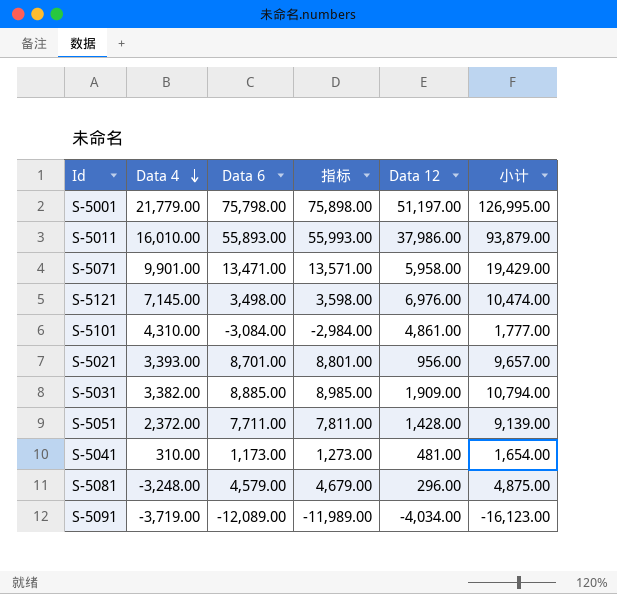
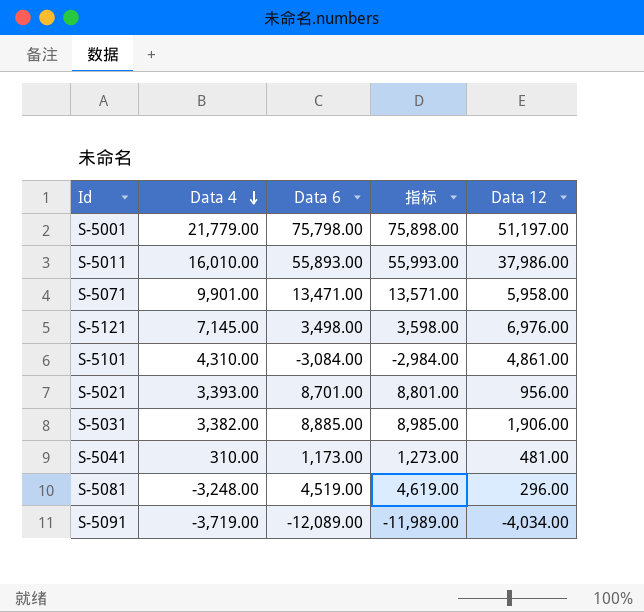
column 小计 | formula: [Data 6] + [Data 12] -> none
row S-5051: 2,372.00 | 7,711.00 | 7,811.00 | 1,428.00 | 9,139.00 -> none
S-5031 | Data 12: 1,909.00 -> 1,906.00
S-5081 | Data 6: 4,579.00 -> 4,519.00
S-5081 | 指标: 4,679.00 -> 4,619.00

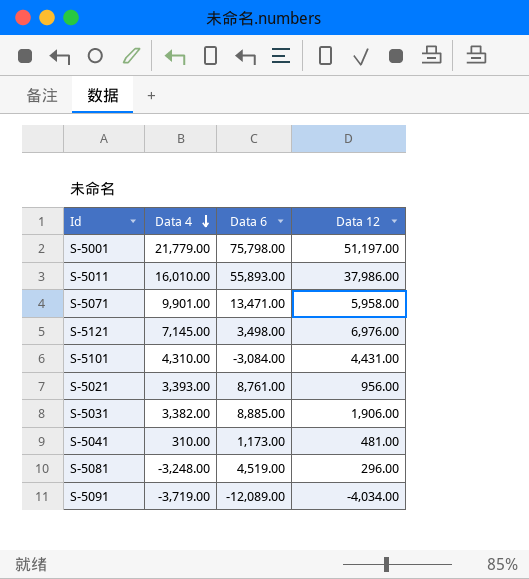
column 指标 | formula: [Data 6] + 100 -> none
S-5101 | Data 12: 4,861.00 -> 4,431.00
S-5021 | Data 6: 8,701.00 -> 8,761.00

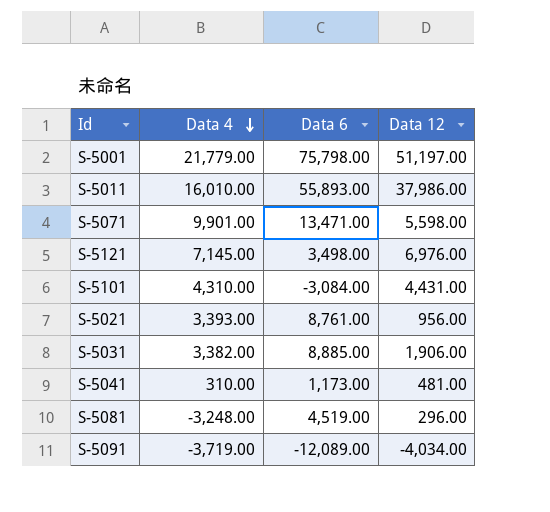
S-5071 | Data 12: 5,958.00 -> 5,598.00

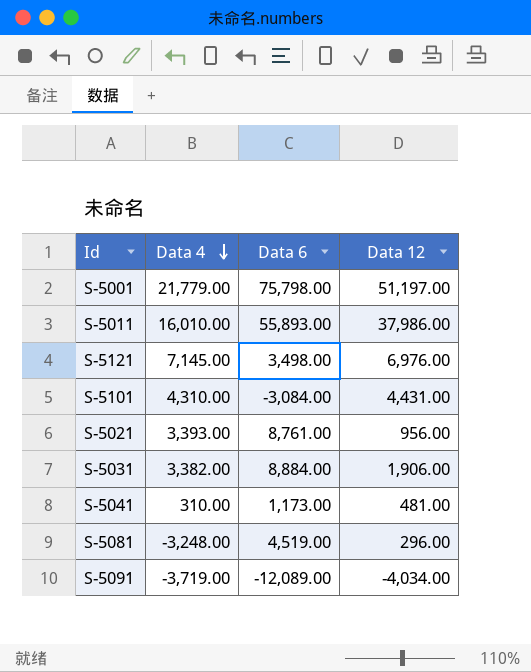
row S-5071: 9,901.00 | 13,471.00 | 5,598.00 -> none
S-5031 | Data 6: 8,885.00 -> 8,884.00

